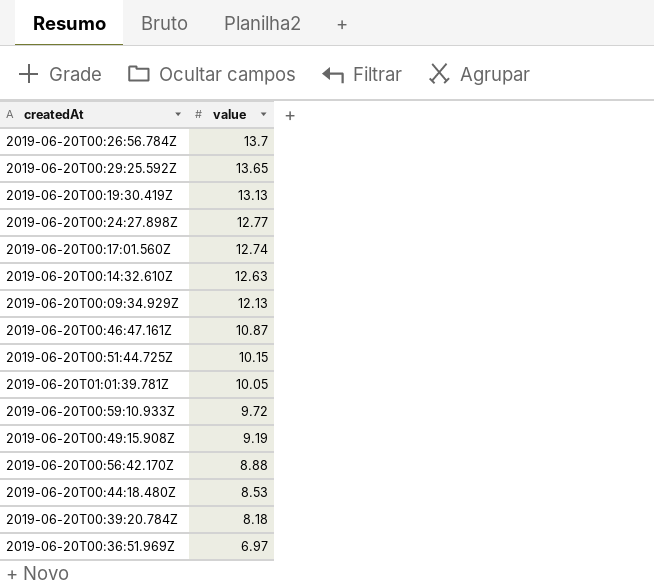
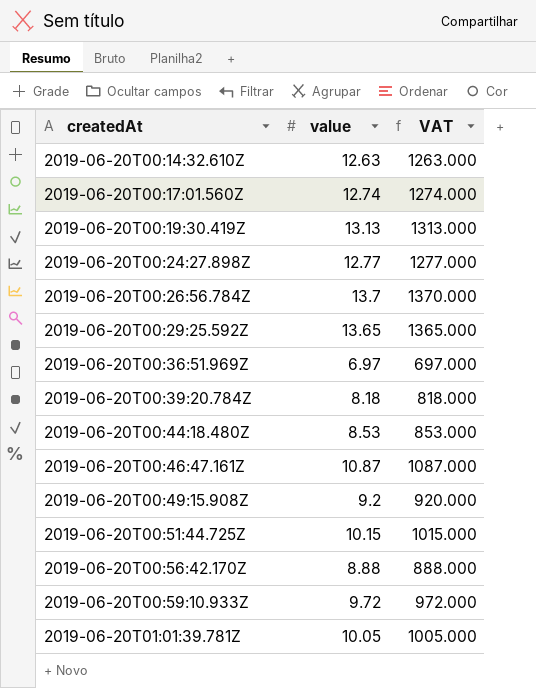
row order: value descending -> createdAt ascending
column VAT | formula: none -> [value] * 100
row 2019-06-20T00:09:34.929Z: 12.13 -> none
2019-06-20T00:49:15.908Z | value: 9.19 -> 9.2

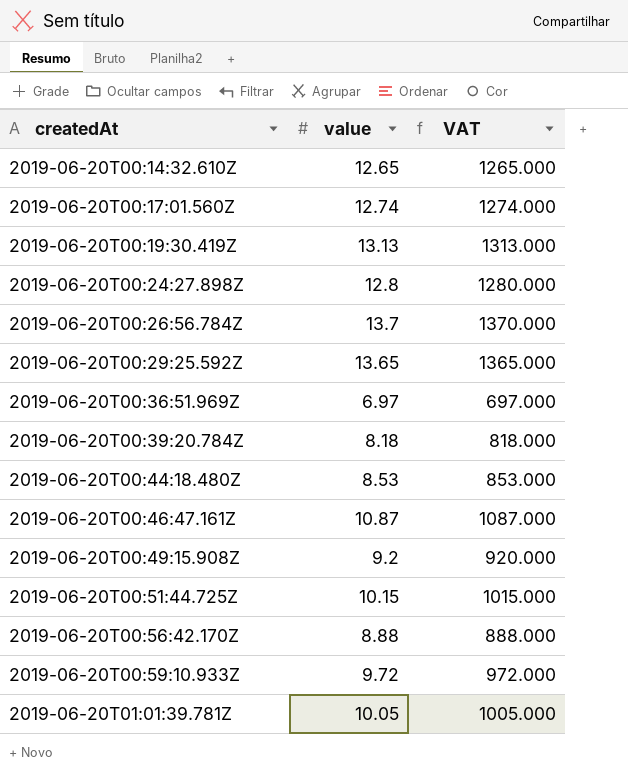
2019-06-20T00:14:32.610Z | value: 12.63 -> 12.65
2019-06-20T00:14:32.610Z | VAT: 1263.000 -> 1265.000
2019-06-20T00:24:27.898Z | value: 12.77 -> 12.8
2019-06-20T00:24:27.898Z | VAT: 1277.000 -> 1280.000

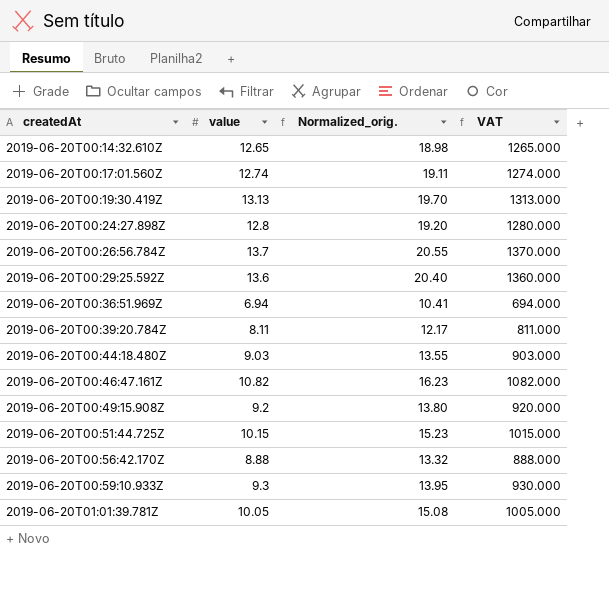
column Normalized_orig. | formula: none -> [value] * 1.5
2019-06-20T00:29:25.592Z | value: 13.65 -> 13.6
2019-06-20T00:29:25.592Z | VAT: 1365.000 -> 1360.000
2019-06-20T00:36:51.969Z | value: 6.97 -> 6.94
2019-06-20T00:36:51.969Z | VAT: 697.000 -> 694.000
2019-06-20T00:39:20.784Z | value: 8.18 -> 8.11
2019-06-20T00:39:20.784Z | VAT: 818.000 -> 811.000
2019-06-20T00:44:18.480Z | value: 8.53 -> 9.03
2019-06-20T00:44:18.480Z | VAT: 853.000 -> 903.000
2019-06-20T00:46:47.161Z | value: 10.87 -> 10.82
2019-06-20T00:46:47.161Z | VAT: 1087.000 -> 1082.000
2019-06-20T00:59:10.933Z | value: 9.72 -> 9.3
2019-06-20T00:59:10.933Z | VAT: 972.000 -> 930.000

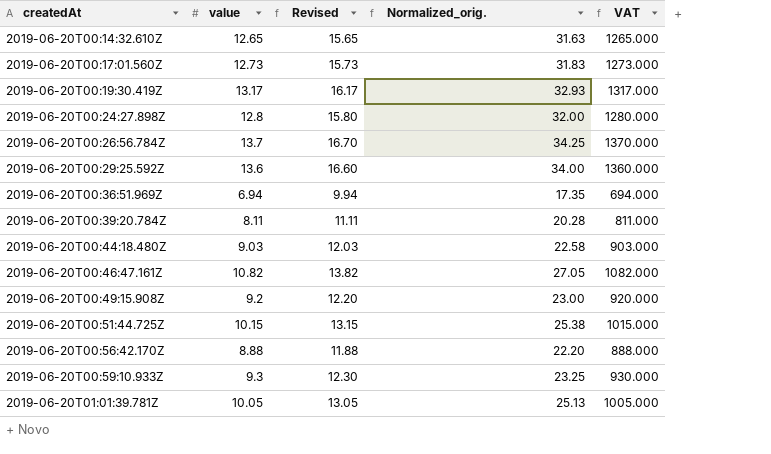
column Revised | formula: none -> [value] + 3
column Normalized_orig. | formula: [value] * 1.5 -> [value] * 2.5
2019-06-20T00:17:01.560Z | value: 12.74 -> 12.73
2019-06-20T00:17:01.560Z | VAT: 1274.000 -> 1273.000
2019-06-20T00:19:30.419Z | value: 13.13 -> 13.17
2019-06-20T00:19:30.419Z | VAT: 1313.000 -> 1317.000

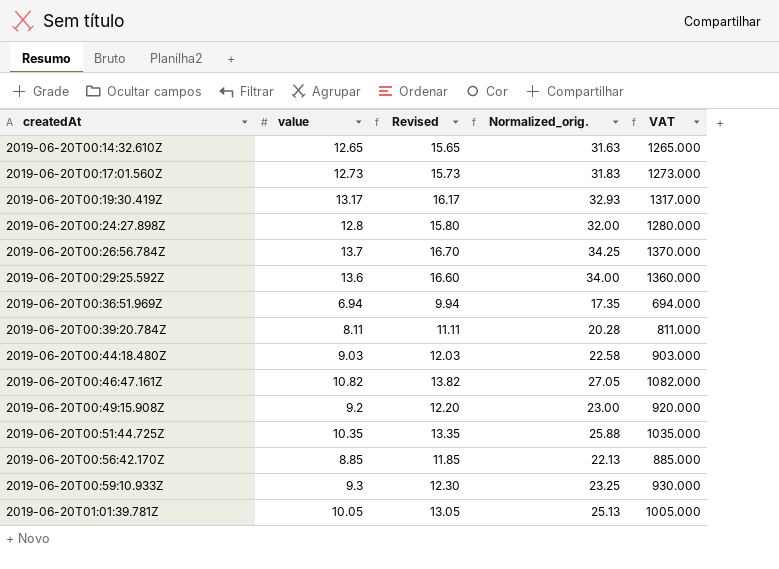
2019-06-20T00:51:44.725Z | value: 10.15 -> 10.35
2019-06-20T00:51:44.725Z | Revised: 13.15 -> 13.35
2019-06-20T00:51:44.725Z | Normalized_orig.: 25.38 -> 25.88
2019-06-20T00:51:44.725Z | VAT: 1015.000 -> 1035.000
2019-06-20T00:56:42.170Z | value: 8.88 -> 8.85
2019-06-20T00:56:42.170Z | Revised: 11.88 -> 11.85
2019-06-20T00:56:42.170Z | Normalized_orig.: 22.20 -> 22.13
2019-06-20T00:56:42.170Z | VAT: 888.000 -> 885.000

